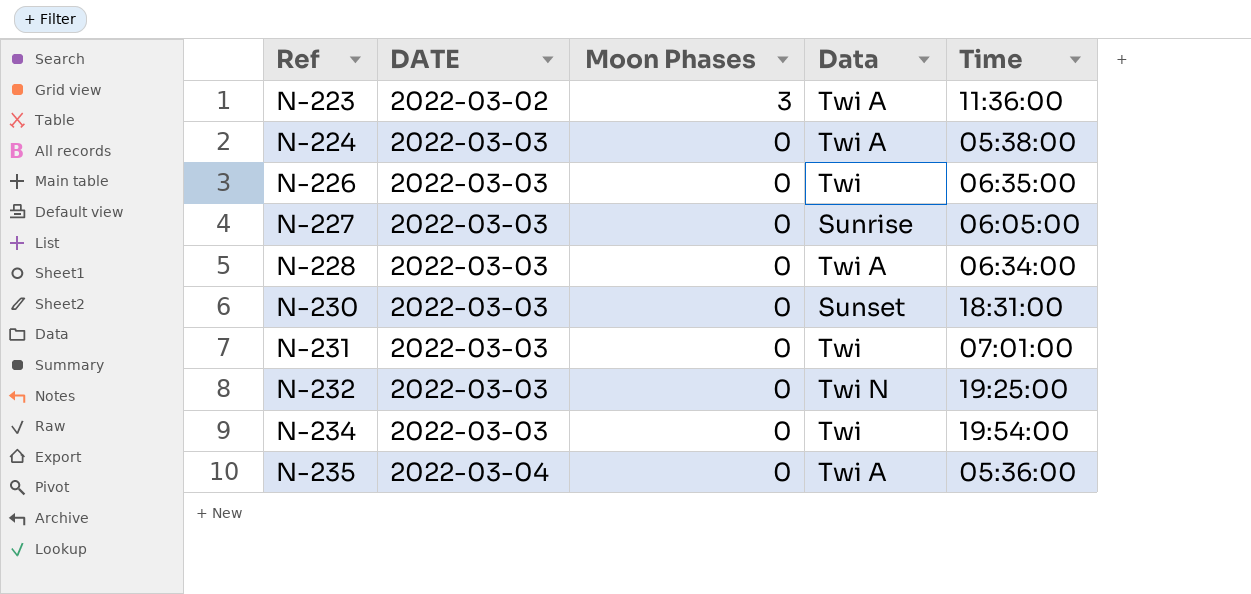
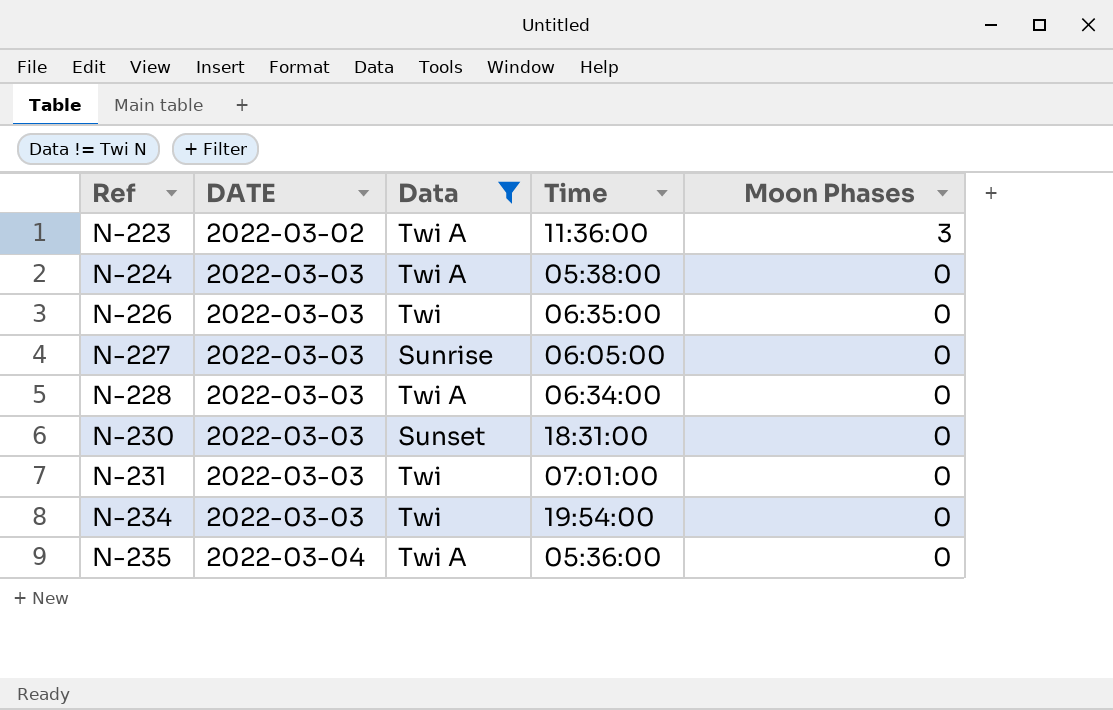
filter: none -> Data != Twi N
column Moon Phases | position: 3 -> 5

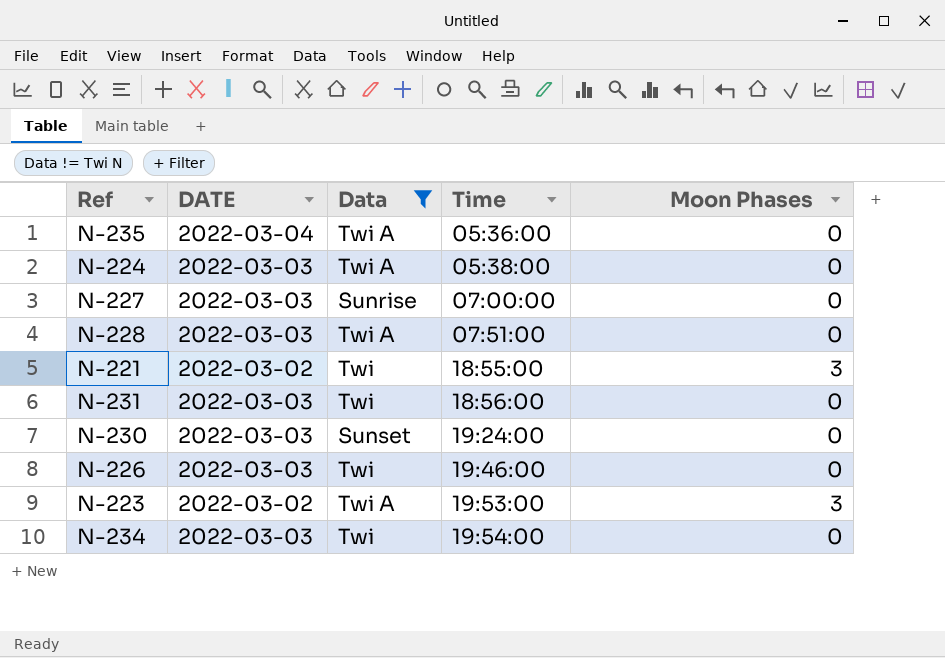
row order: Ref ascending -> Time ascending
N-227 | Time: 06:05:00 -> 07:00:00
N-228 | Time: 06:34:00 -> 07:51:00
row N-221: none -> 2022-03-02 | Twi | 18:55:00 | 3
N-231 | Time: 07:01:00 -> 18:56:00
N-230 | Time: 18:31:00 -> 19:24:00
N-226 | Time: 06:35:00 -> 19:46:00
N-223 | Time: 11:36:00 -> 19:53:00

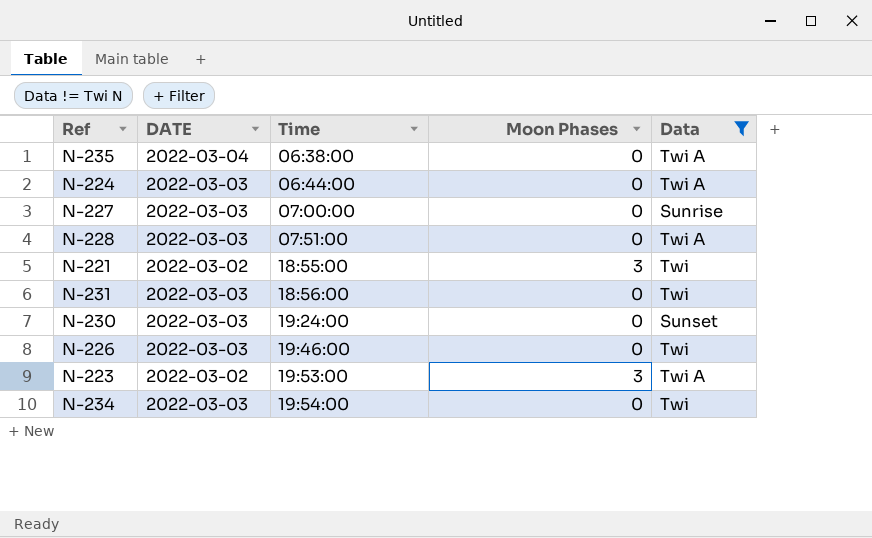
column Data | position: 3 -> 5
N-235 | Time: 05:36:00 -> 06:38:00
N-224 | Time: 05:38:00 -> 06:44:00

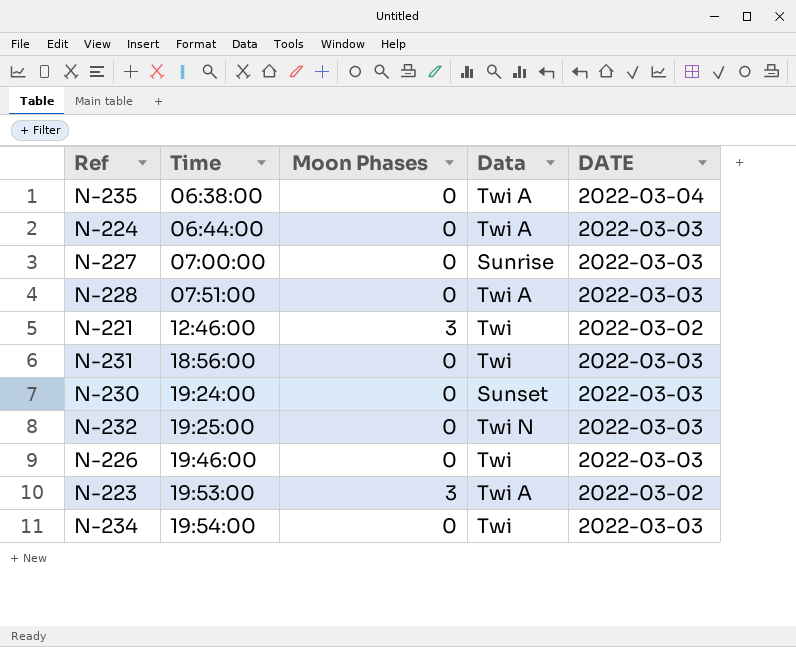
filter: Data != Twi N -> none
column DATE | position: 2 -> 5
N-221 | Time: 18:55:00 -> 12:46:00

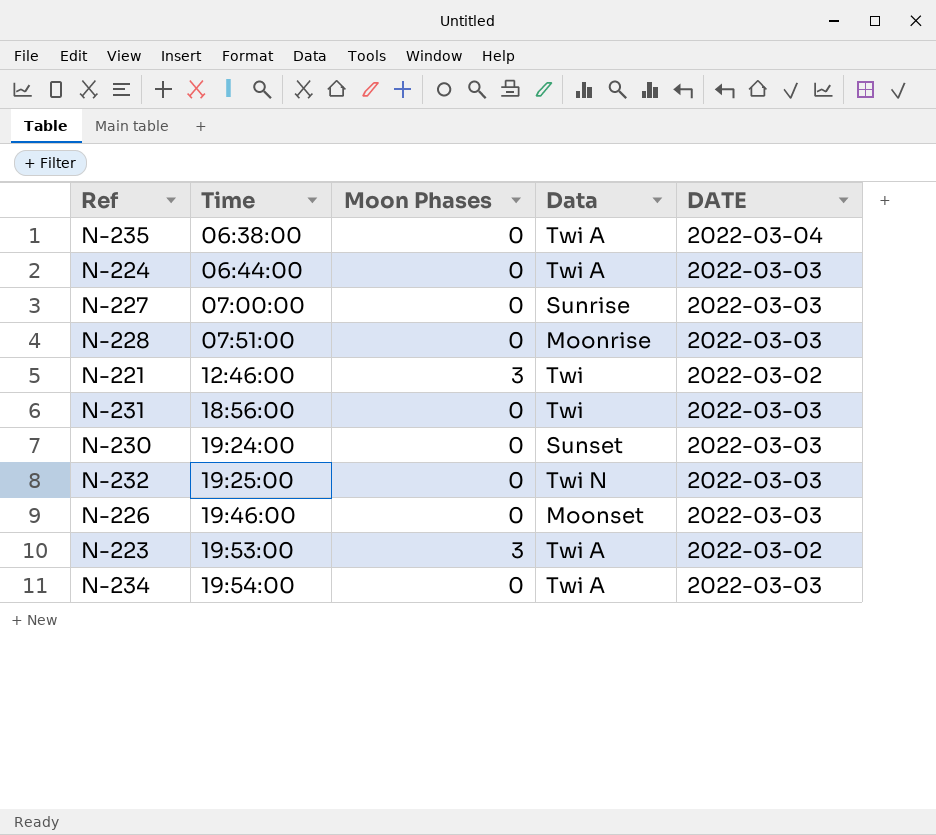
N-228 | Data: Twi A -> Moonrise
N-226 | Data: Twi -> Moonset
N-234 | Data: Twi -> Twi A

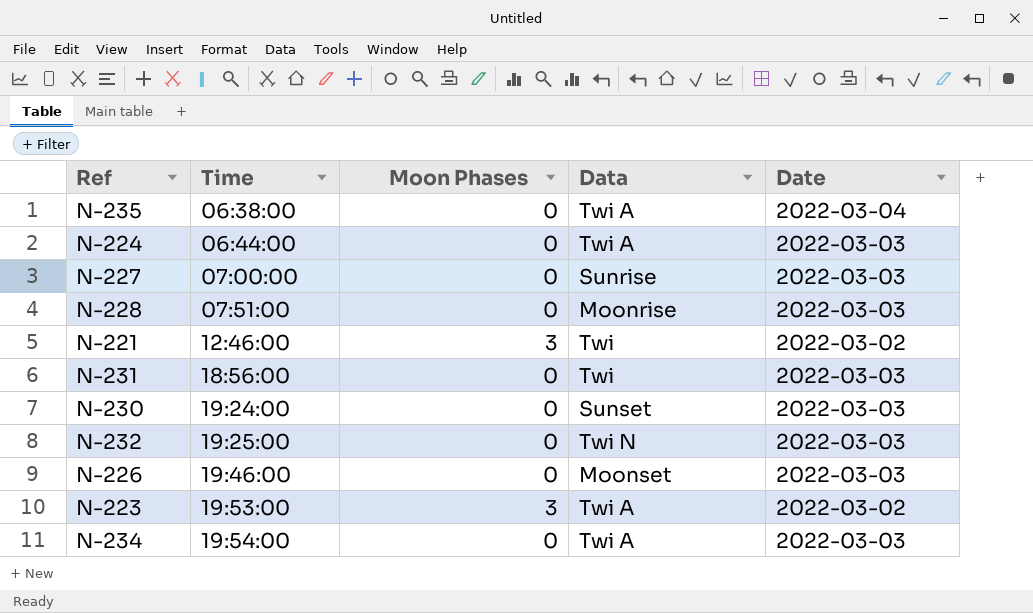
column name: DATE -> Date

